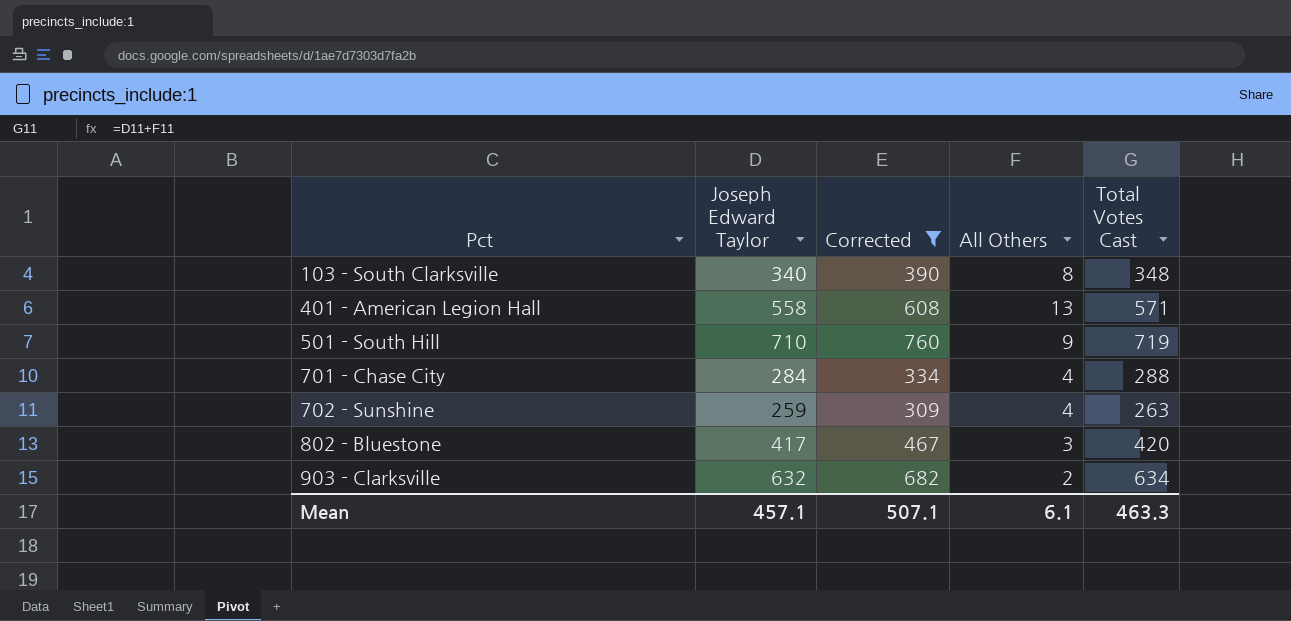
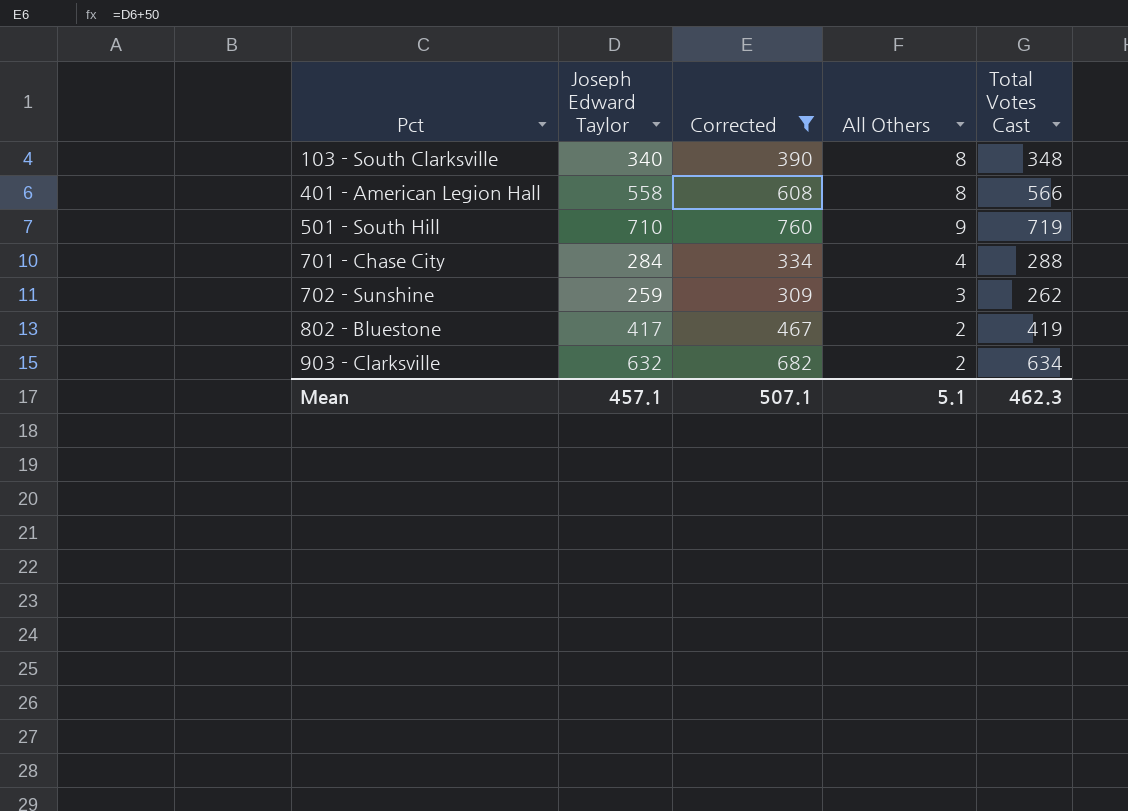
401 - American Legion Hall | All Others: 13 -> 8
401 - American Legion Hall | Total Votes Cast: 571 -> 566
702 - Sunshine | All Others: 4 -> 3
702 - Sunshine | Total Votes Cast: 263 -> 262
802 - Bluestone | All Others: 3 -> 2
802 - Bluestone | Total Votes Cast: 420 -> 419
Mean | All Others: 6.1 -> 5.1
Mean | Total Votes Cast: 463.3 -> 462.3

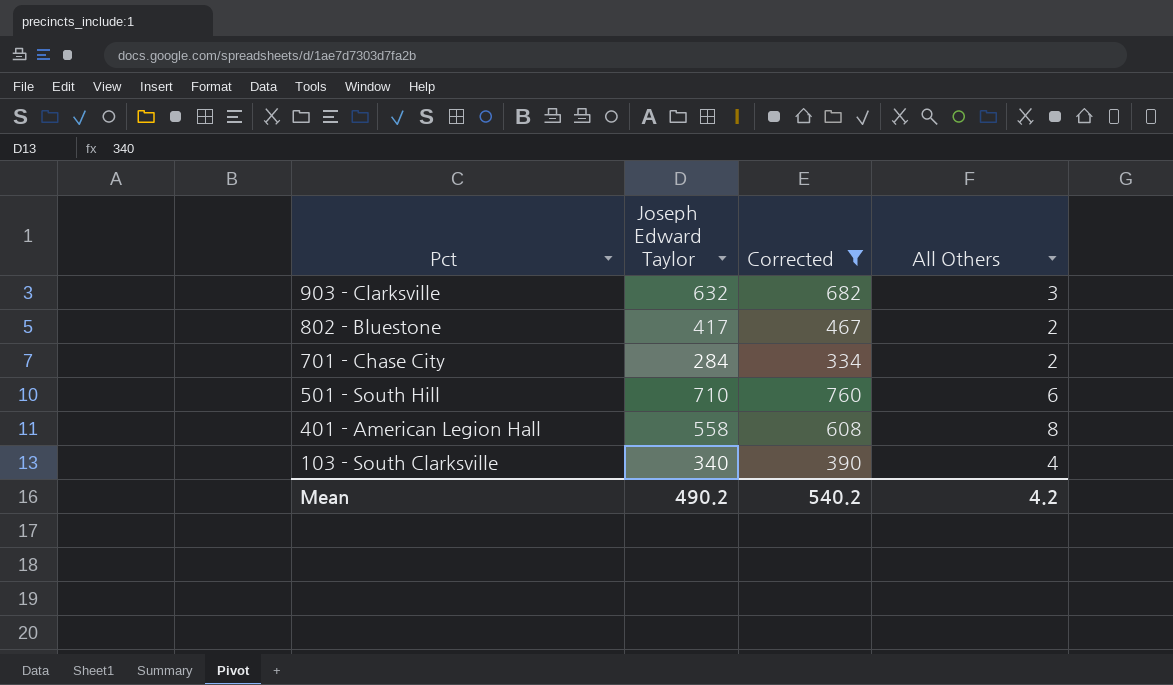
row order: Pct ascending -> Pct descending
column Total Votes Cast | formula: [Joseph Edward Taylor] + [All Others] -> none
row 702 - Sunshine: 259 | 309 | 3 | 262 -> none
903 - Clarksville | All Others: 2 -> 3
701 - Chase City | All Others: 4 -> 2
501 - South Hill | All Others: 9 -> 6
103 - South Clarksville | All Others: 8 -> 4
Mean | Joseph Edward Taylor: 457.1 -> 490.2
Mean | Corrected: 507.1 -> 540.2
Mean | All Others: 5.1 -> 4.2

